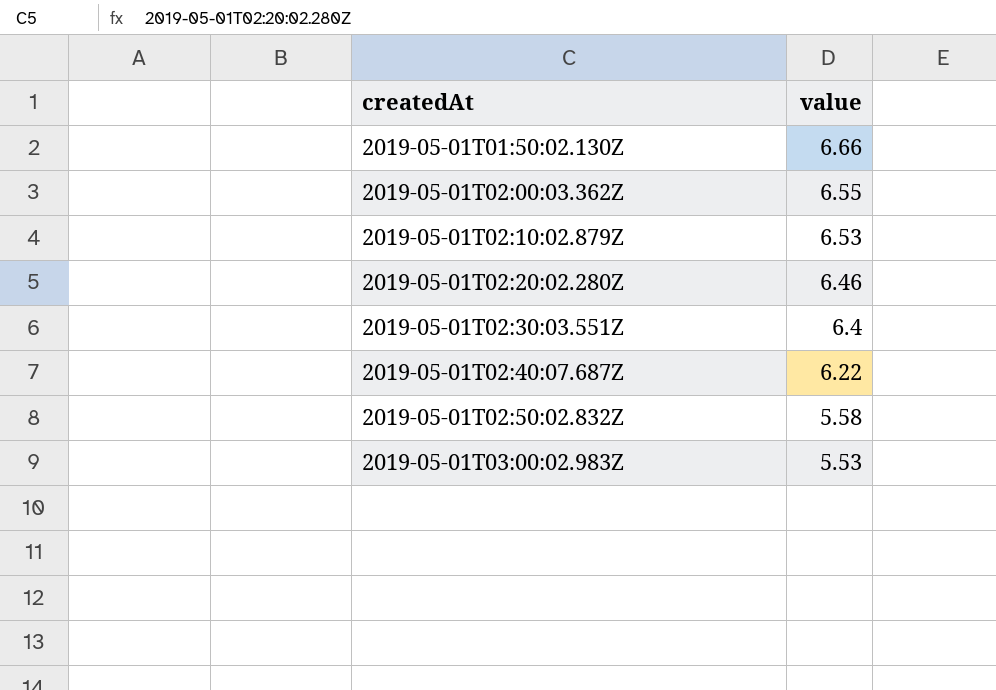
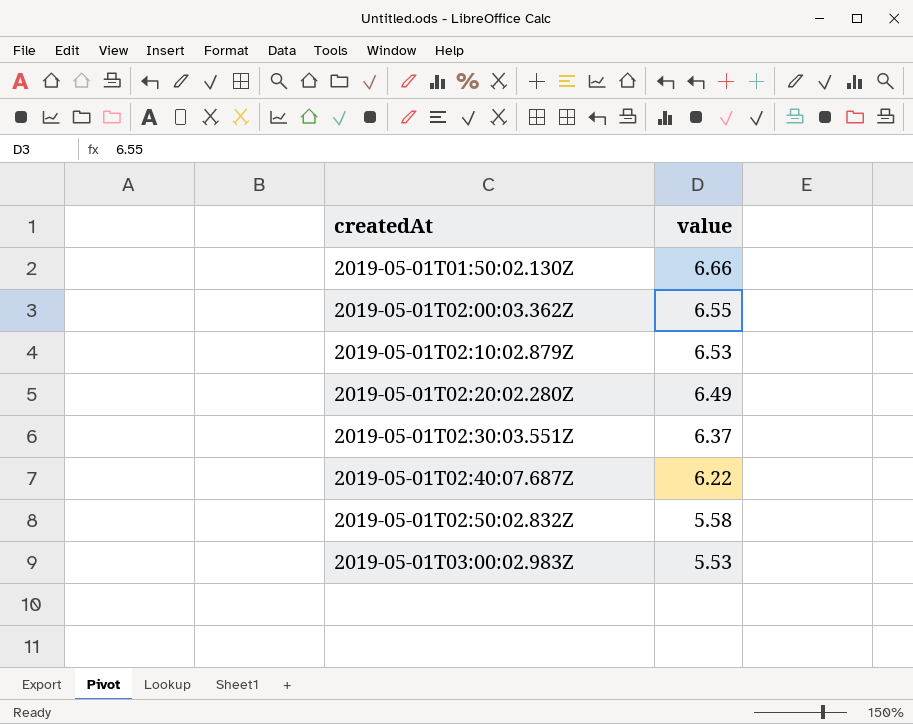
2019-05-01T02:20:02.280Z | value: 6.46 -> 6.49
2019-05-01T02:30:03.551Z | value: 6.4 -> 6.37

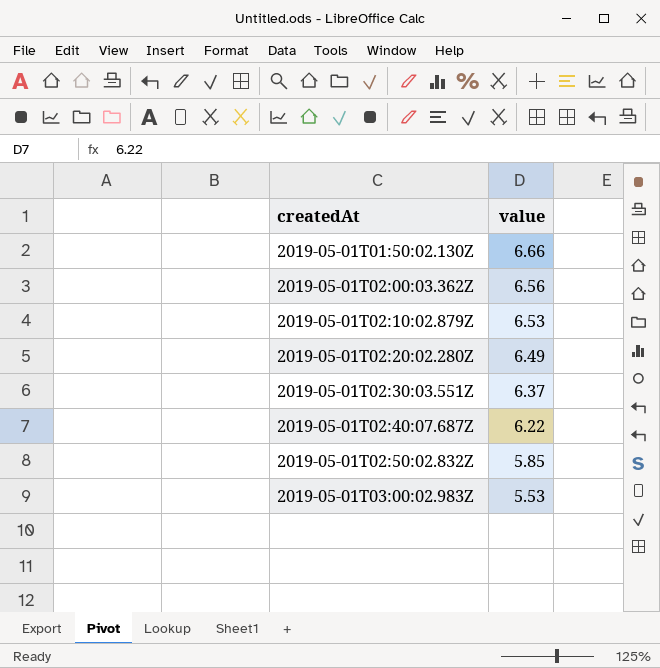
2019-05-01T02:00:03.362Z | value: 6.55 -> 6.56
2019-05-01T02:50:02.832Z | value: 5.58 -> 5.85

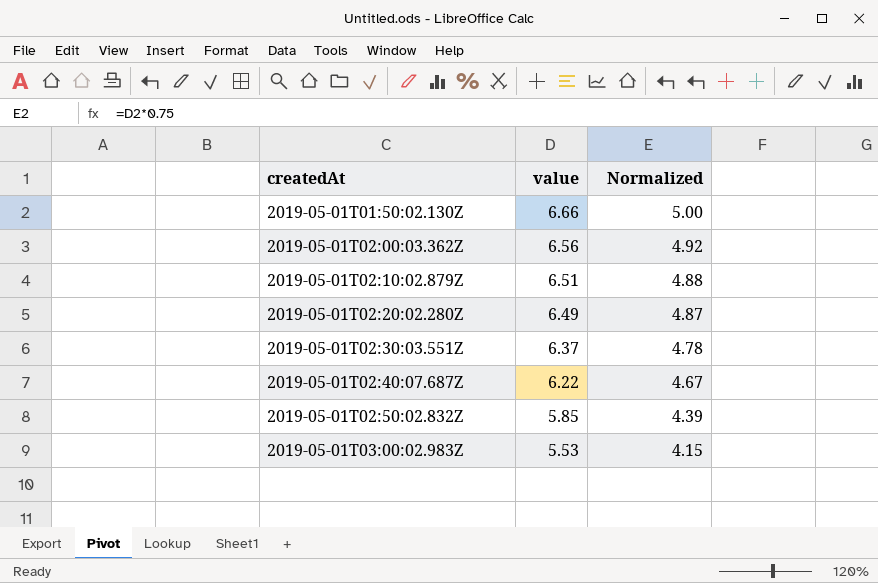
column Normalized | formula: none -> [value] * 0.75
2019-05-01T02:10:02.879Z | value: 6.53 -> 6.51

